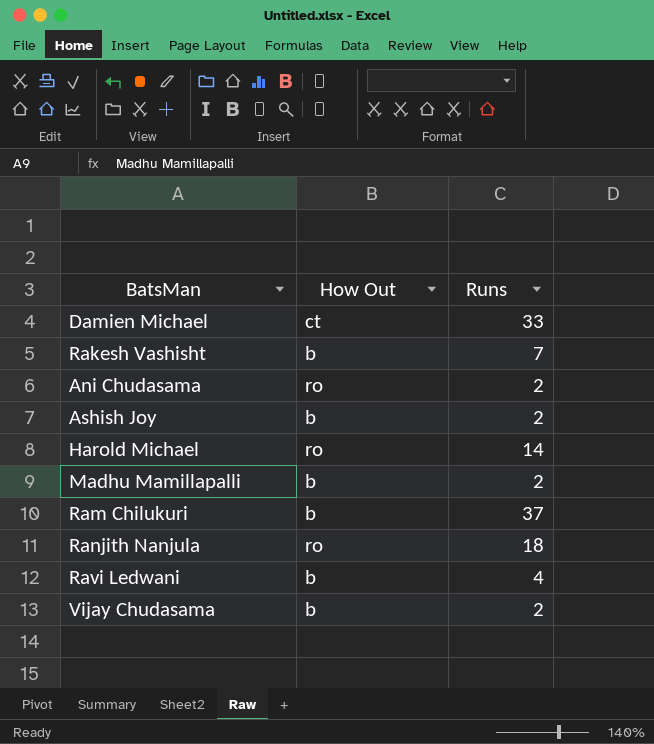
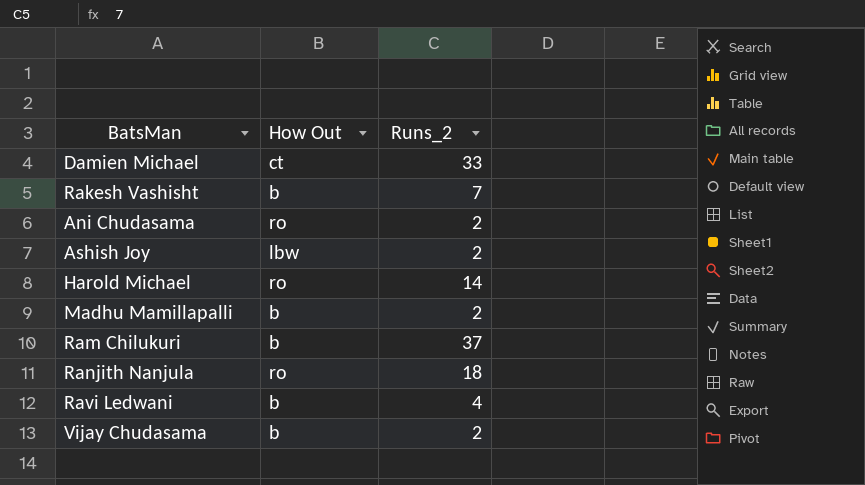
column name: Runs -> Runs_2
Ashish Joy | How Out: b -> lbw

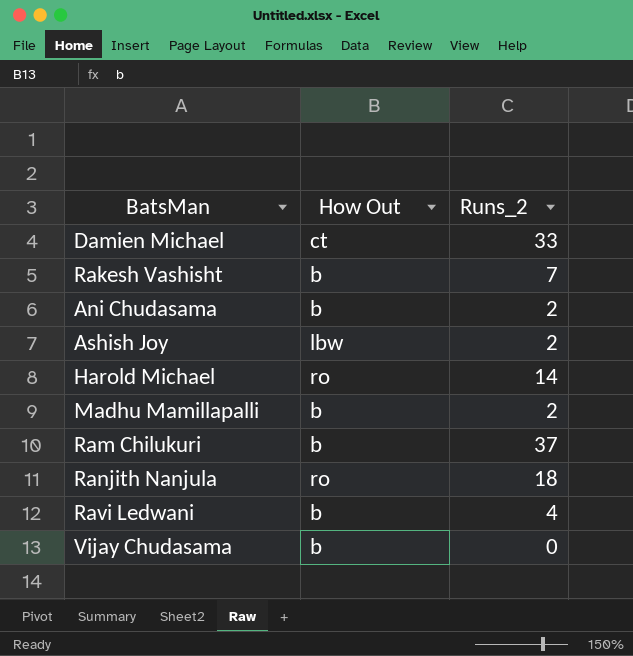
Ani Chudasama | How Out: ro -> b
Vijay Chudasama | Runs_2: 2 -> 0

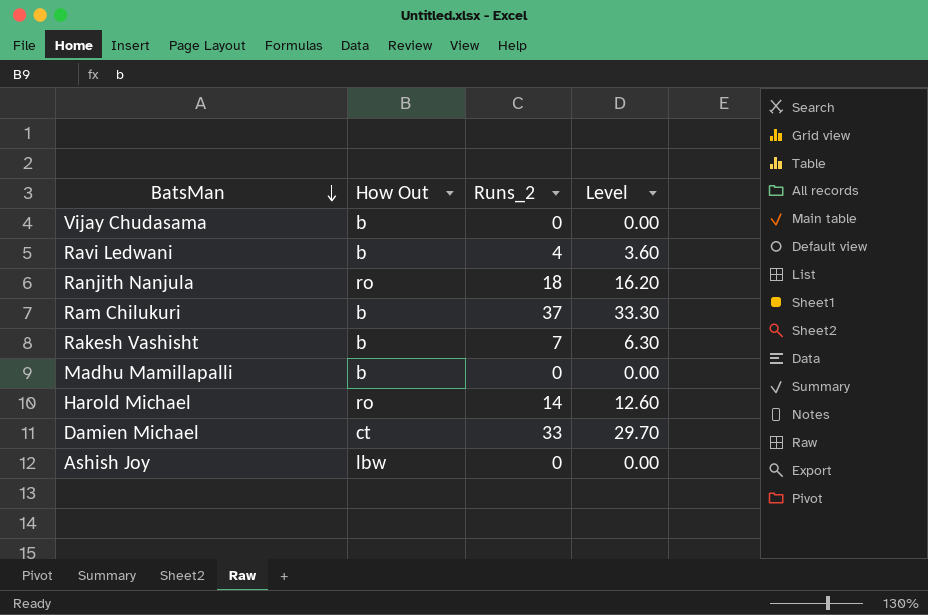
row order: none -> BatsMan descending
column Level | formula: none -> [Runs_2] * 0.9
row Ani Chudasama: b | 2 -> none
Madhu Mamillapalli | Runs_2: 2 -> 0
Ashish Joy | Runs_2: 2 -> 0

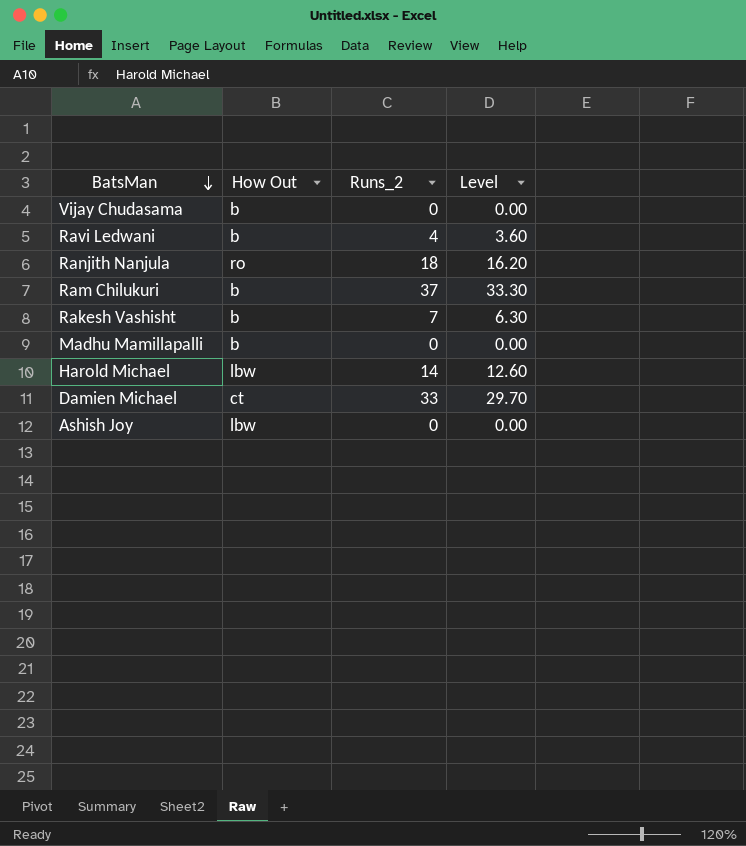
Harold Michael | How Out: ro -> lbw

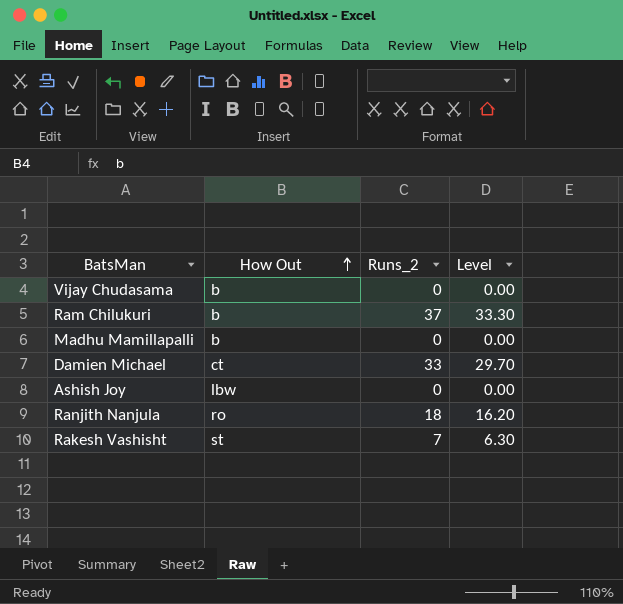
row order: BatsMan descending -> How Out ascending
row Ravi Ledwani: b | 4 | 3.60 -> none
row Harold Michael: lbw | 14 | 12.60 -> none
Rakesh Vashisht | How Out: b -> st

